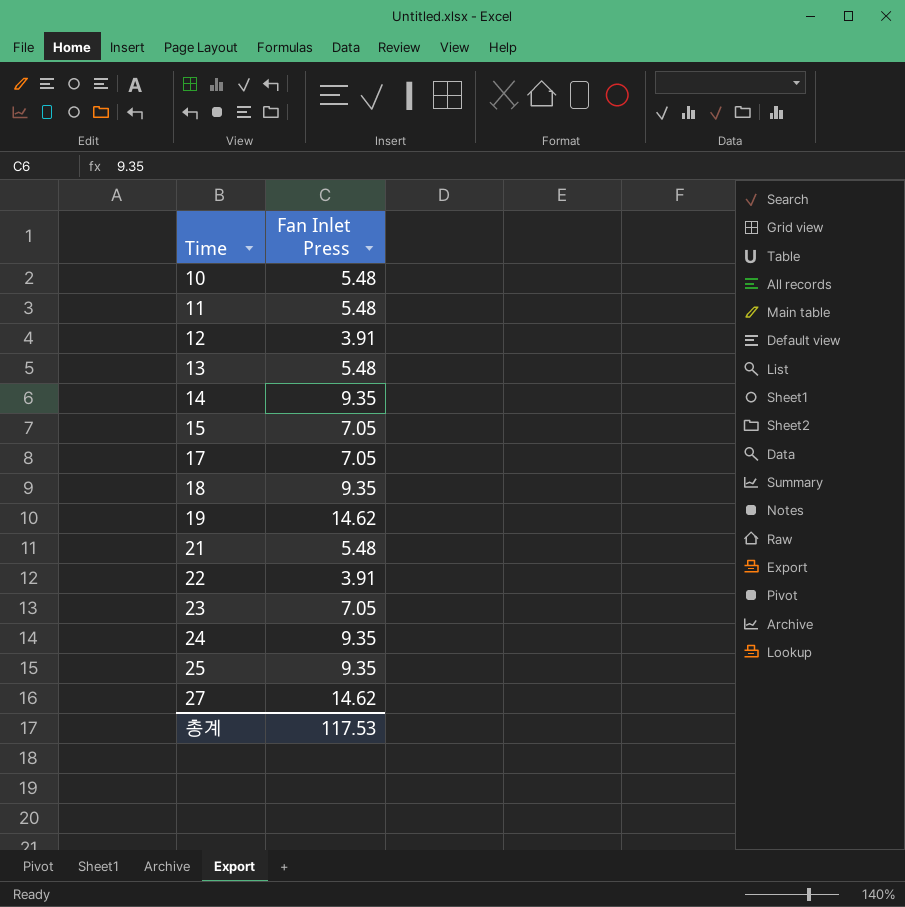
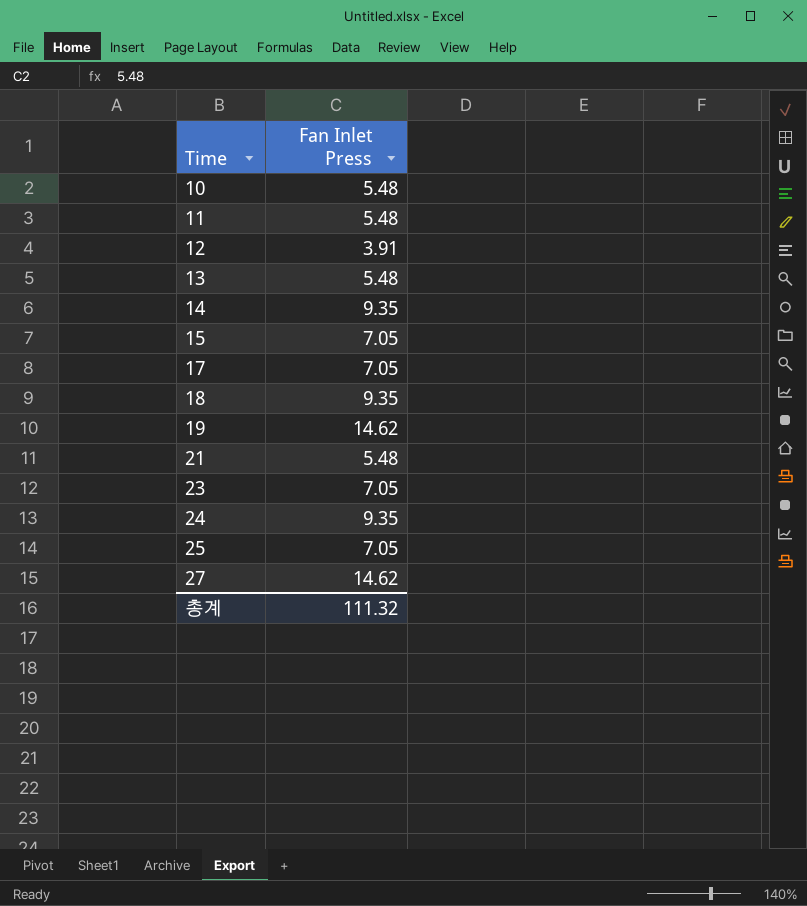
row 22: 3.91 -> none
25 | Fan Inlet Press: 9.35 -> 7.05
총계 | Fan Inlet Press: 117.53 -> 111.32

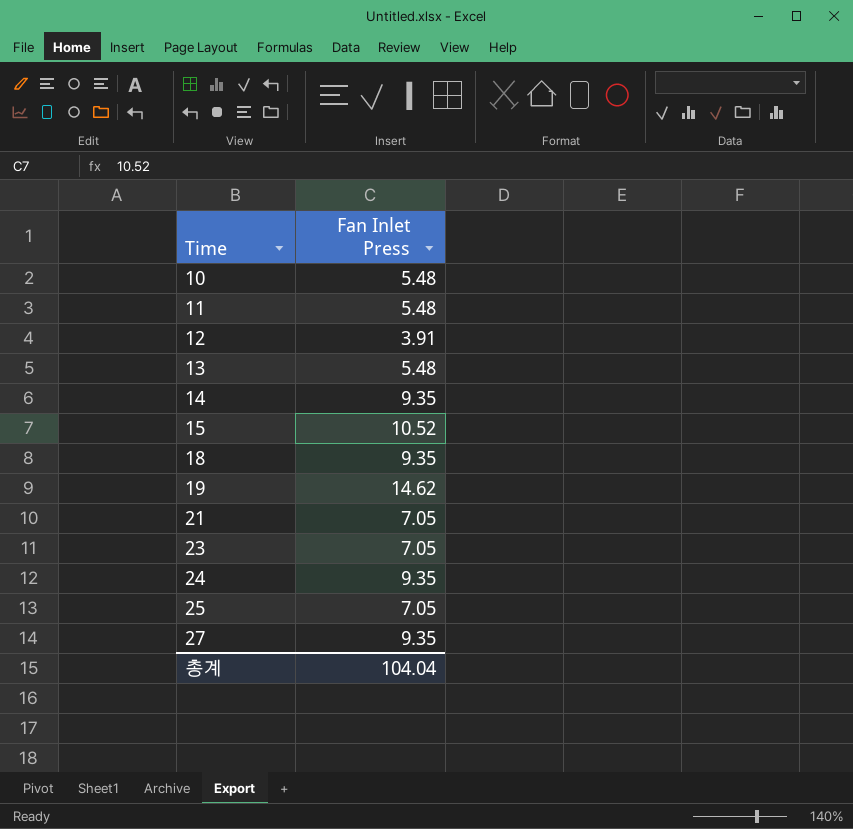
row 17: 7.05 -> none
15 | Fan Inlet Press: 7.05 -> 10.52
21 | Fan Inlet Press: 5.48 -> 7.05
27 | Fan Inlet Press: 14.62 -> 9.35
총계 | Fan Inlet Press: 111.32 -> 104.04

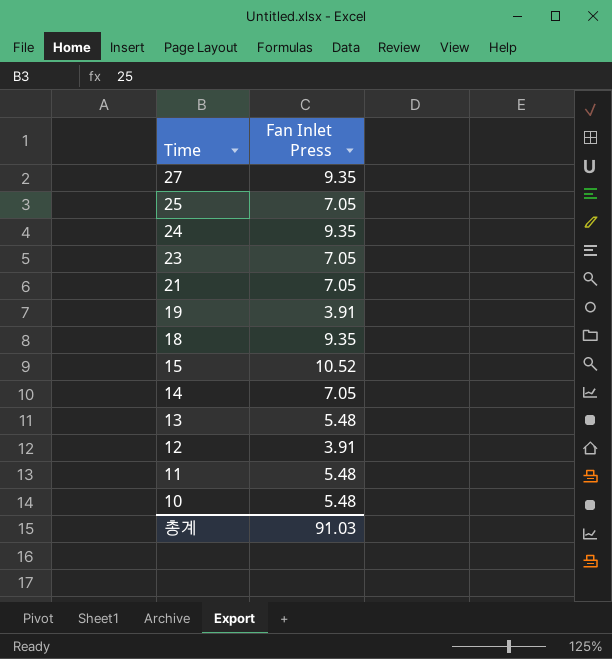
row order: Time ascending -> Time descending
19 | Fan Inlet Press: 14.62 -> 3.91
14 | Fan Inlet Press: 9.35 -> 7.05
총계 | Fan Inlet Press: 104.04 -> 91.03

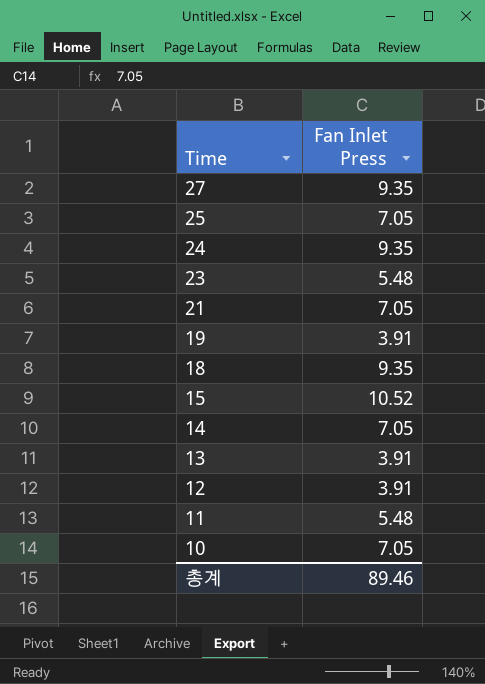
23 | Fan Inlet Press: 7.05 -> 5.48
13 | Fan Inlet Press: 5.48 -> 3.91
10 | Fan Inlet Press: 5.48 -> 7.05
총계 | Fan Inlet Press: 91.03 -> 89.46

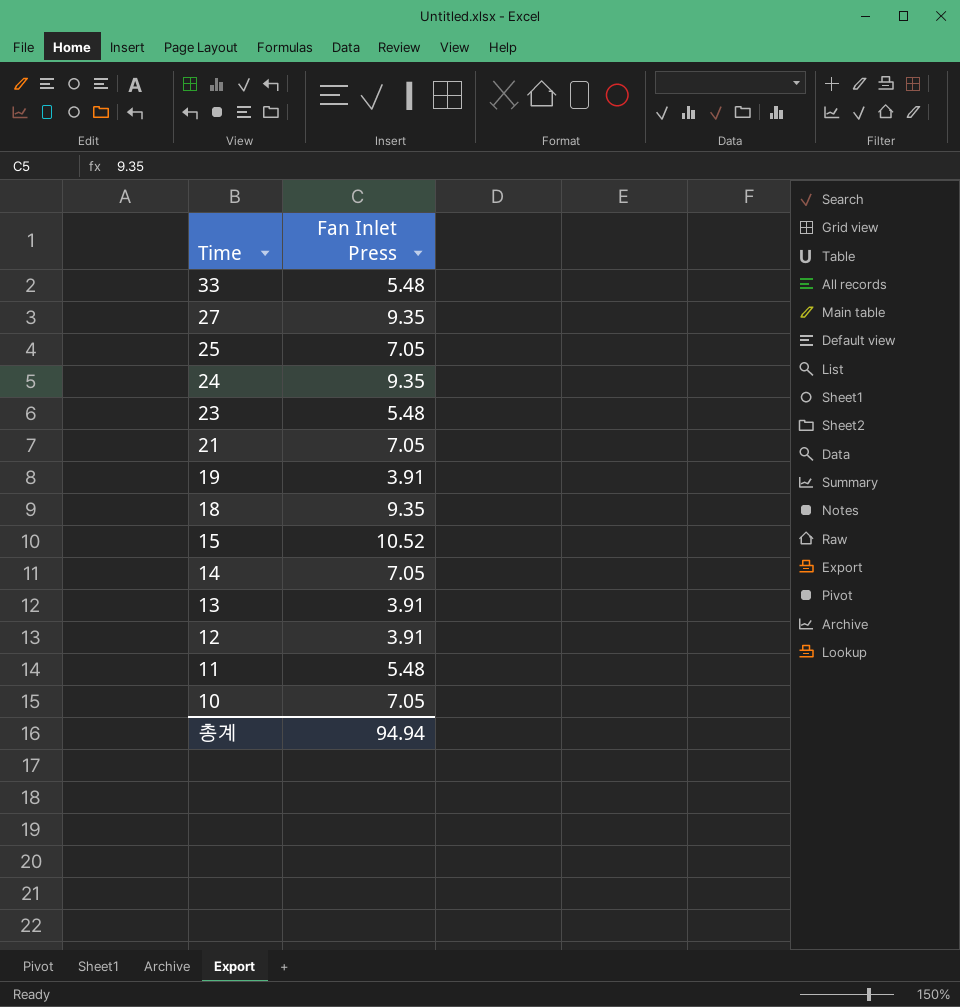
row 33: none -> 5.48
총계 | Fan Inlet Press: 89.46 -> 94.94

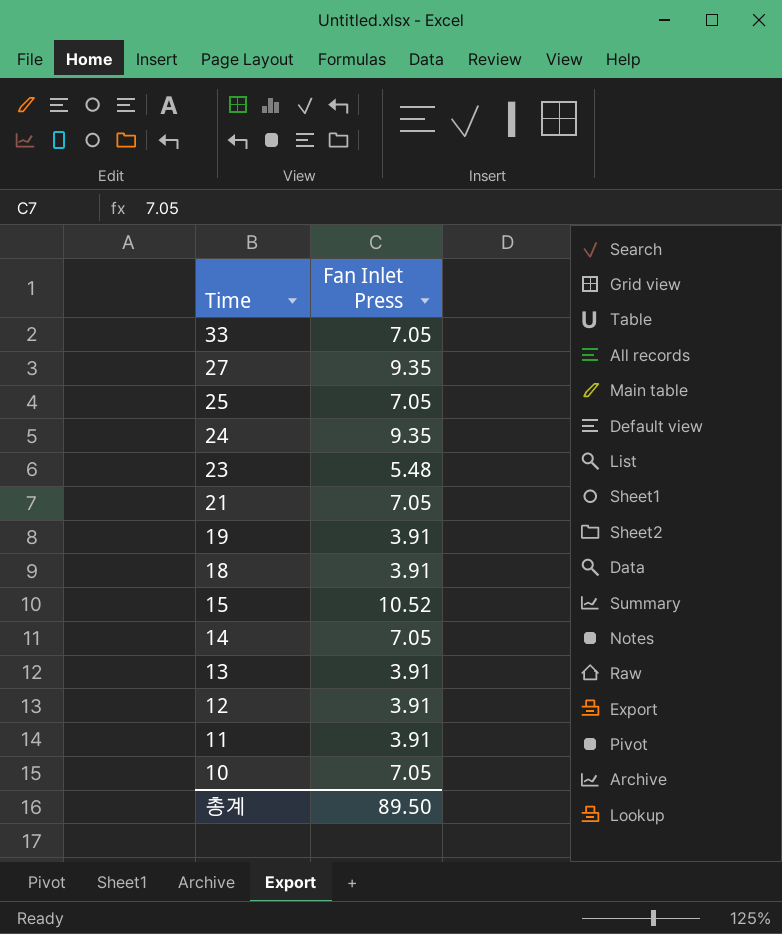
33 | Fan Inlet Press: 5.48 -> 7.05
18 | Fan Inlet Press: 9.35 -> 3.91
11 | Fan Inlet Press: 5.48 -> 3.91
총계 | Fan Inlet Press: 94.94 -> 89.50

